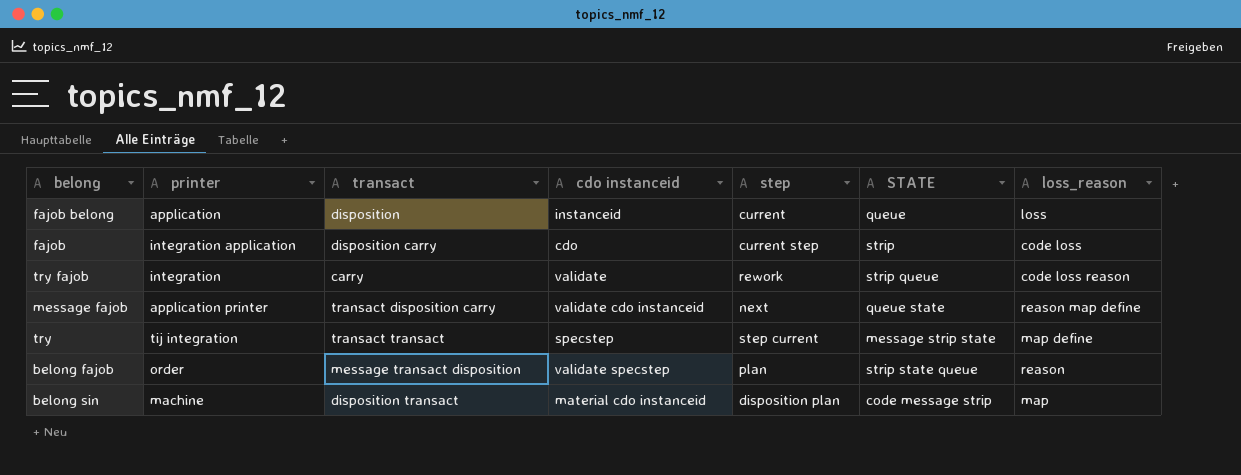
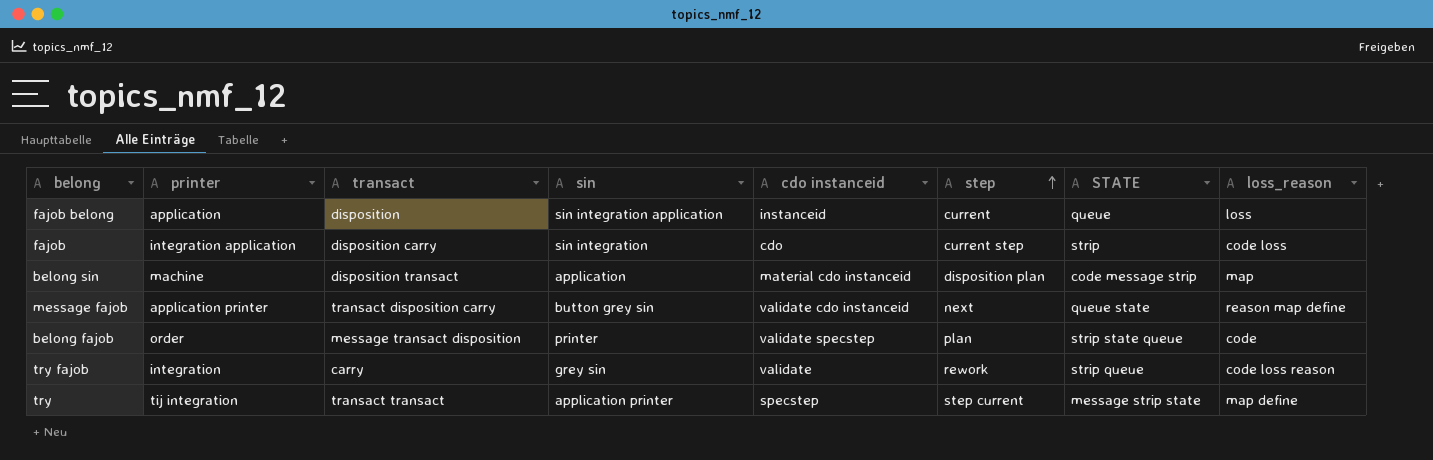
row order: none -> step ascending
column sin | position: none -> 4
belong fajob | loss_reason: reason -> code

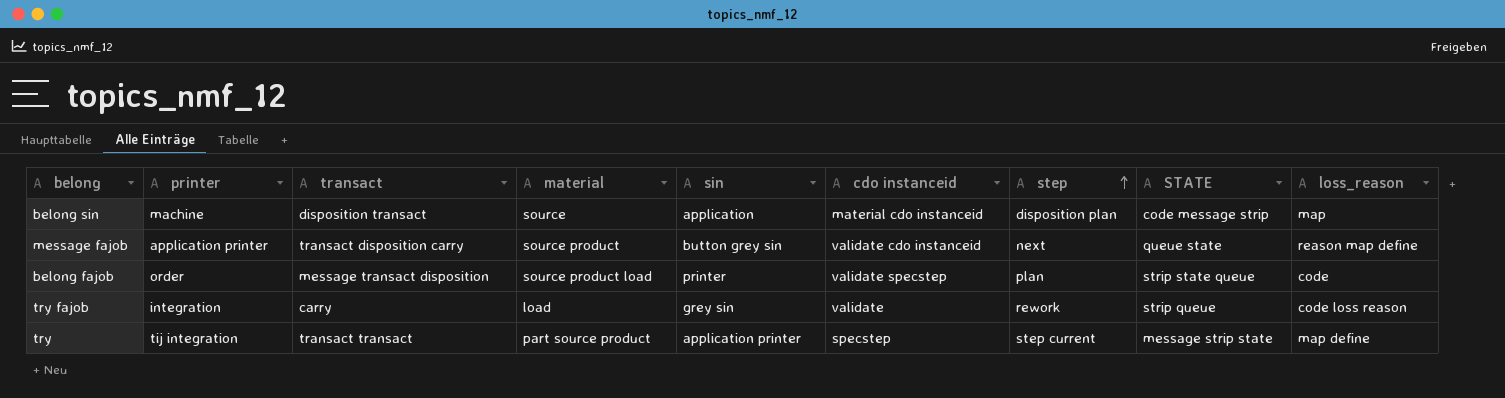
column material | position: none -> 4
row fajob belong: application | disposition | sin integration application | instanceid | current | queue | loss -> none
row fajob: integration application | disposition carry | sin integration | cdo | current step | strip | code loss -> none

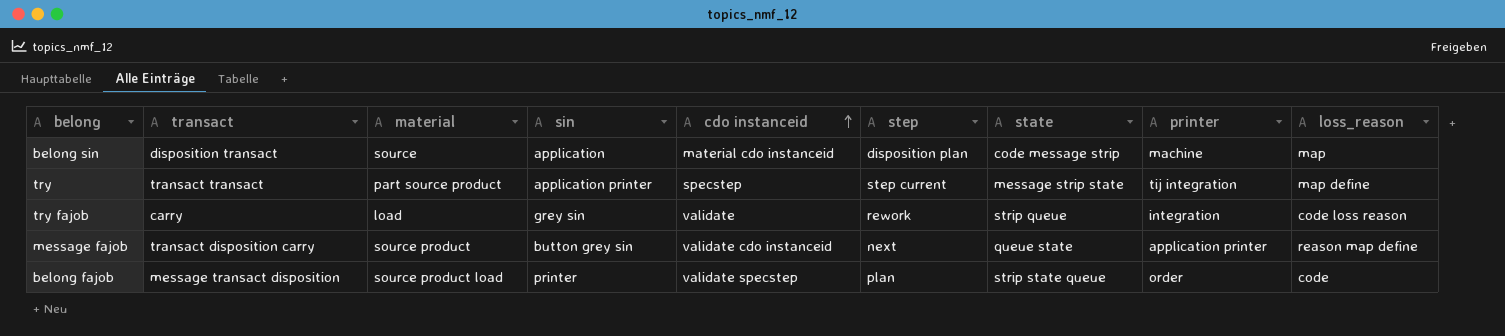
row order: step ascending -> cdo instanceid ascending
column name: STATE -> state
column printer | position: 2 -> 8

